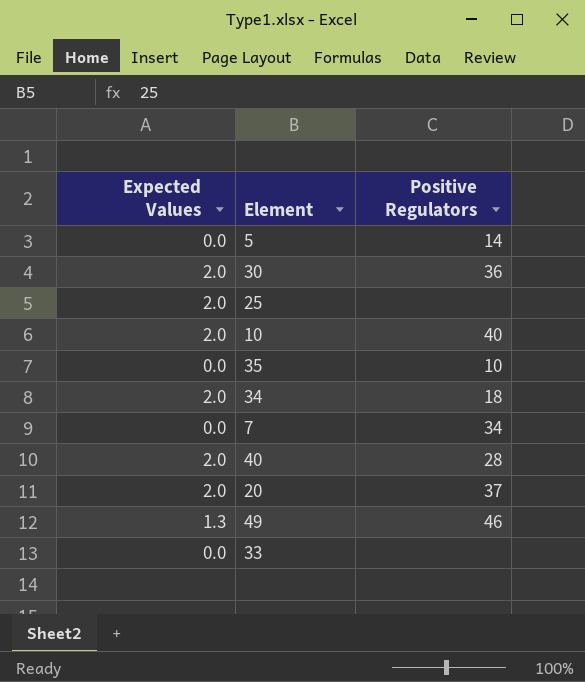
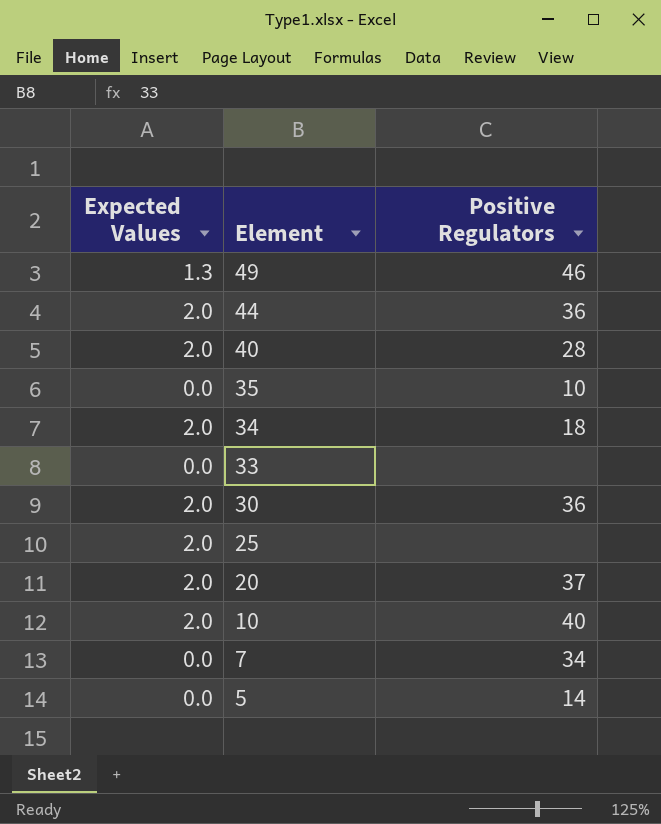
row order: none -> Element descending
row 44: none -> 2.0 | 36

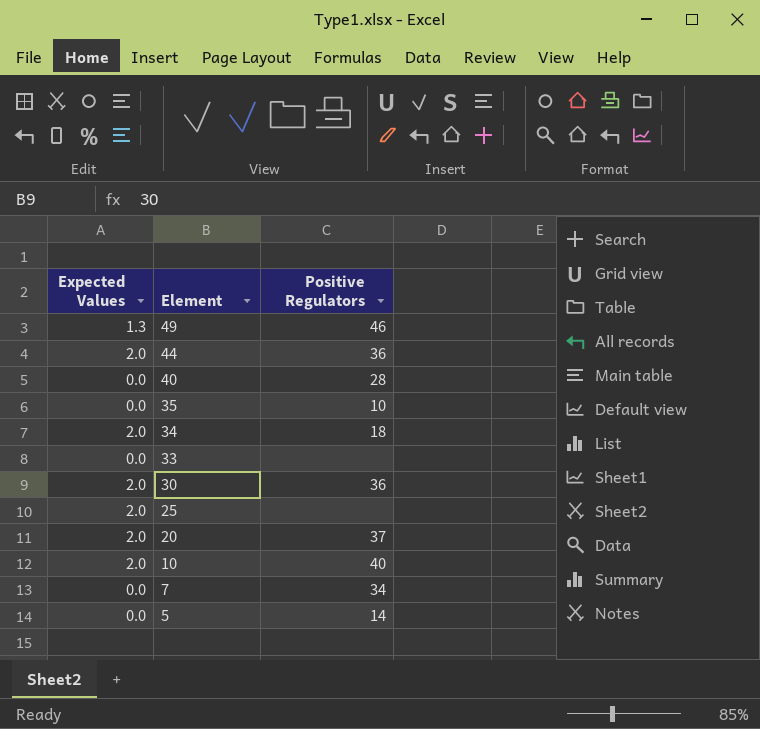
40 | Expected Values: 2.0 -> 0.0

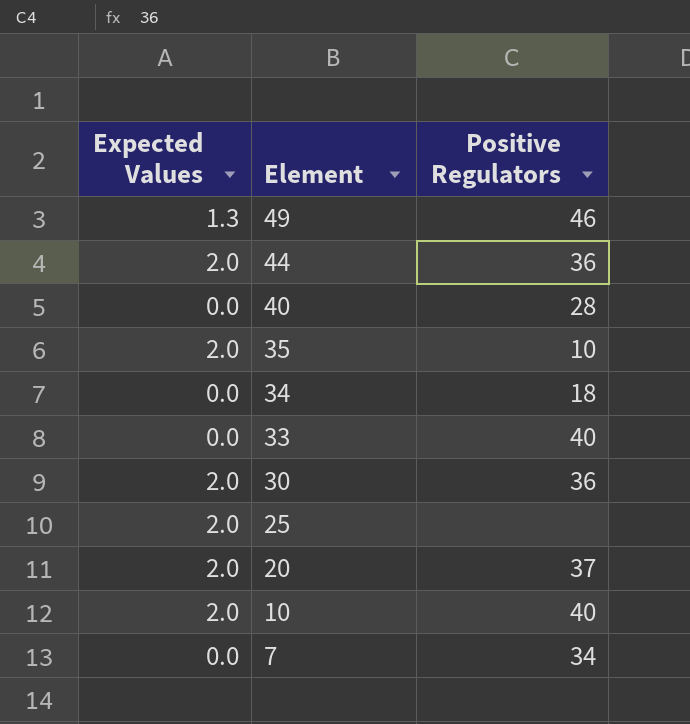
row 5: 0.0 | 14 -> none
35 | Expected Values: 0.0 -> 2.0
34 | Expected Values: 2.0 -> 0.0
33 | Positive Regulators: none -> 40

